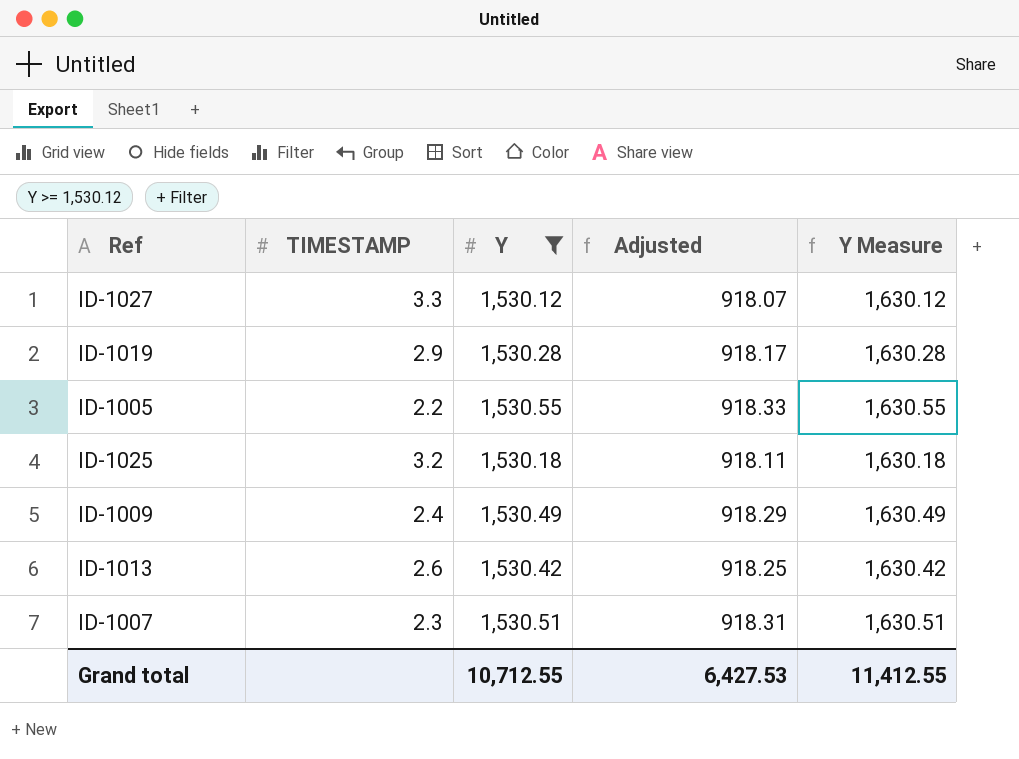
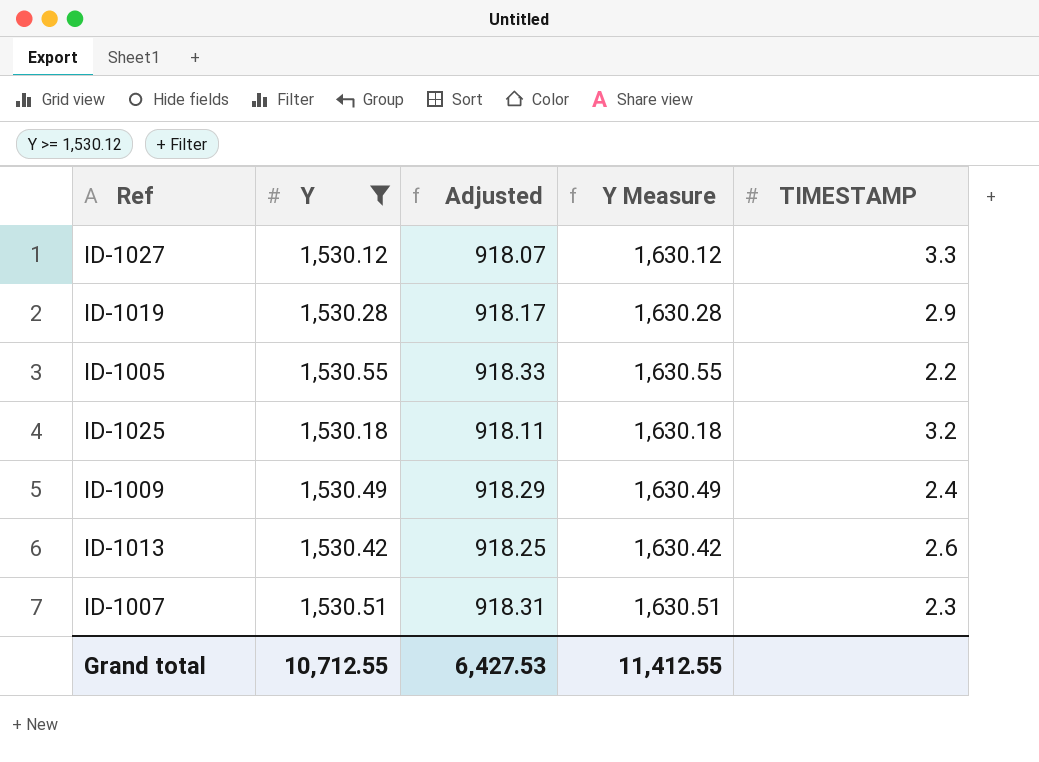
column TIMESTAMP | position: 2 -> 5

